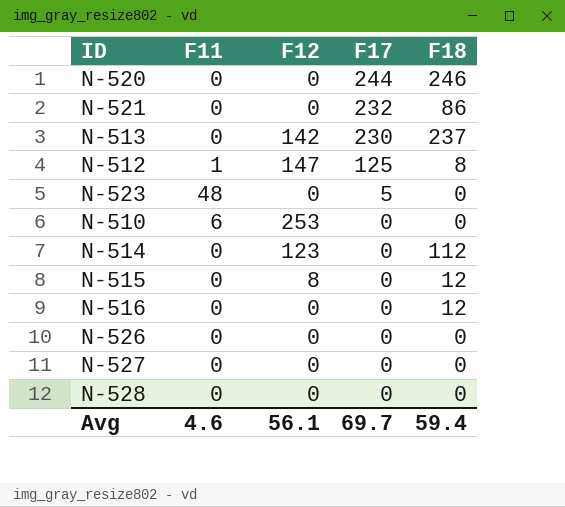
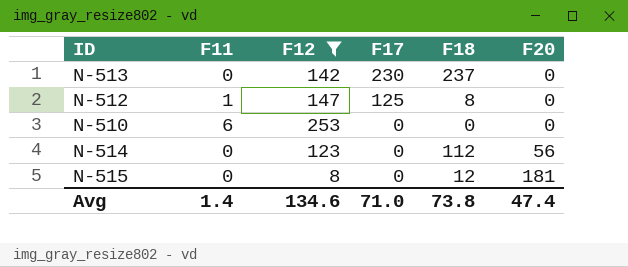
filter: none -> F12 != 0
column F20 | position: none -> 6
Avg | F11: 4.6 -> 1.4
Avg | F12: 56.1 -> 134.6
Avg | F17: 69.7 -> 71.0
Avg | F18: 59.4 -> 73.8

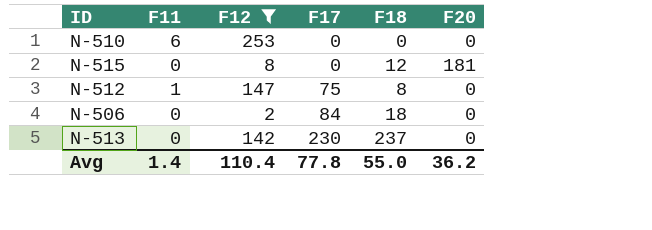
row order: F17 descending -> F17 ascending
row N-514: 0 | 123 | 0 | 112 | 56 -> none
N-512 | F17: 125 -> 75
row N-506: none -> 0 | 2 | 84 | 18 | 0
Avg | F12: 134.6 -> 110.4
Avg | F17: 71.0 -> 77.8
Avg | F18: 73.8 -> 55.0
Avg | F20: 47.4 -> 36.2

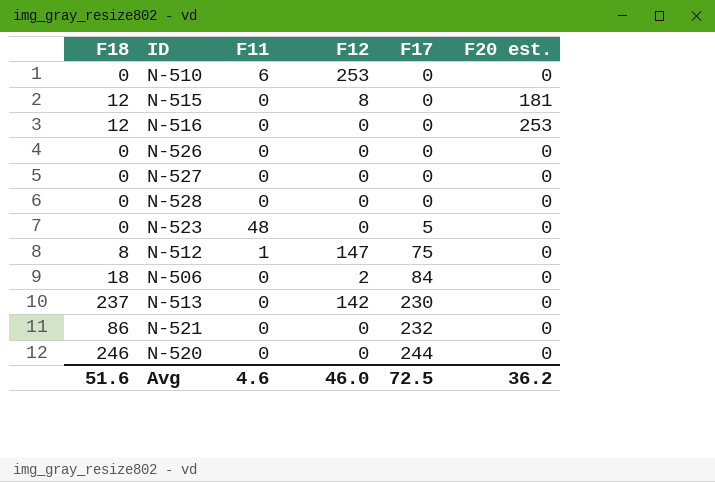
filter: F12 != 0 -> none
column F18 | position: 5 -> 1
column name: F20 -> F20 est.
Avg | F18: 55.0 -> 51.6
Avg | F11: 1.4 -> 4.6
Avg | F12: 110.4 -> 46.0
Avg | F17: 77.8 -> 72.5

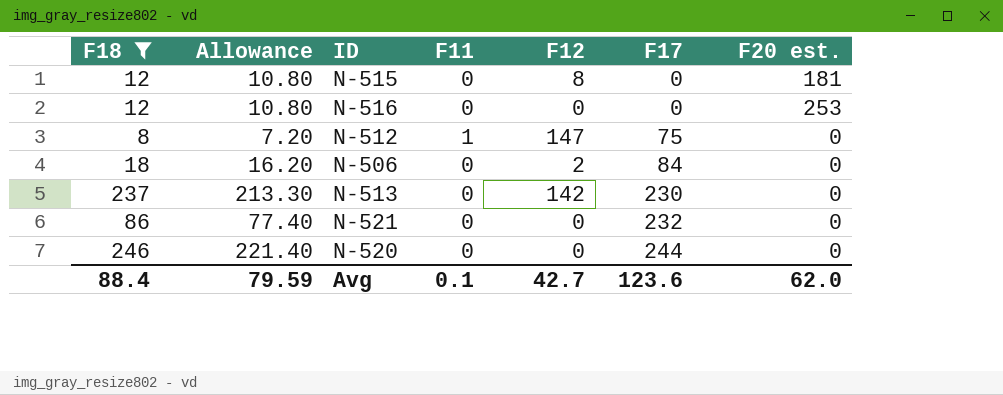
filter: none -> F18 != 0
column Allowance | formula: none -> [F18] * 0.9
Avg | F18: 51.6 -> 88.4
Avg | F11: 4.6 -> 0.1
Avg | F12: 46.0 -> 42.7
Avg | F17: 72.5 -> 123.6
Avg | F20 est.: 36.2 -> 62.0

